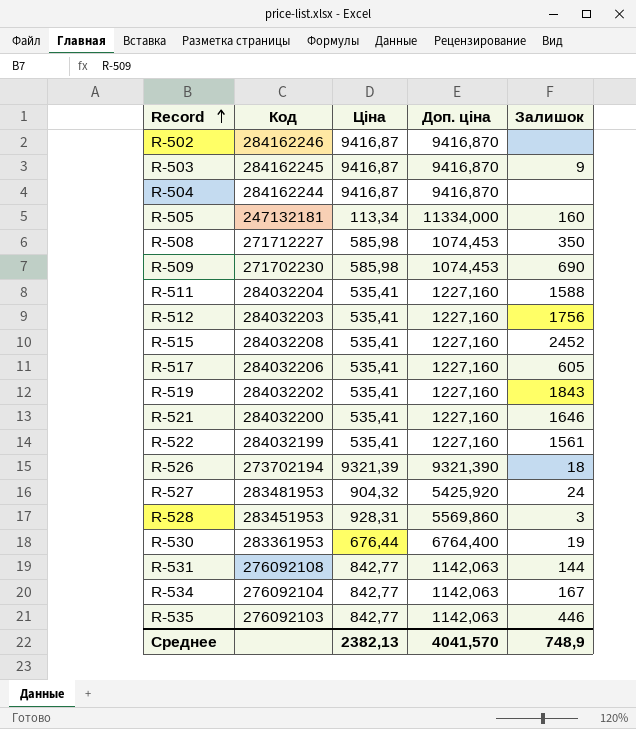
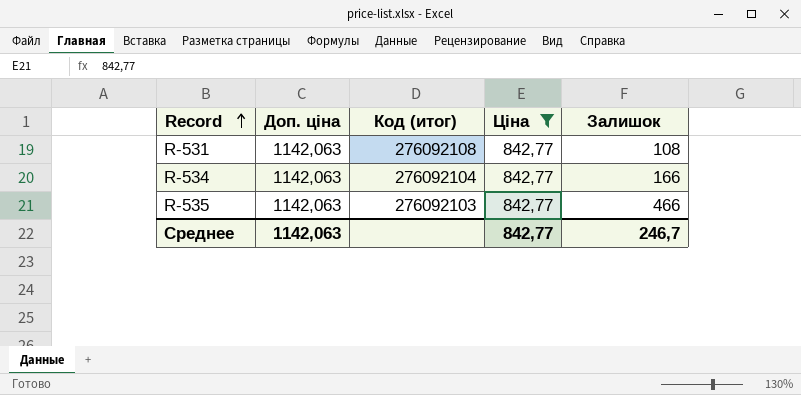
filter: none -> Ціна = 842,77
column Доп. ціна | position: 4 -> 2
column name: Код -> Код (итог)
R-531 | Залишок: 144 -> 108
R-534 | Залишок: 167 -> 166
R-535 | Залишок: 446 -> 466
Среднее | Доп. ціна: 4041,570 -> 1142,063
Среднее | Ціна: 2382,13 -> 842,77
Среднее | Залишок: 748,9 -> 246,7

